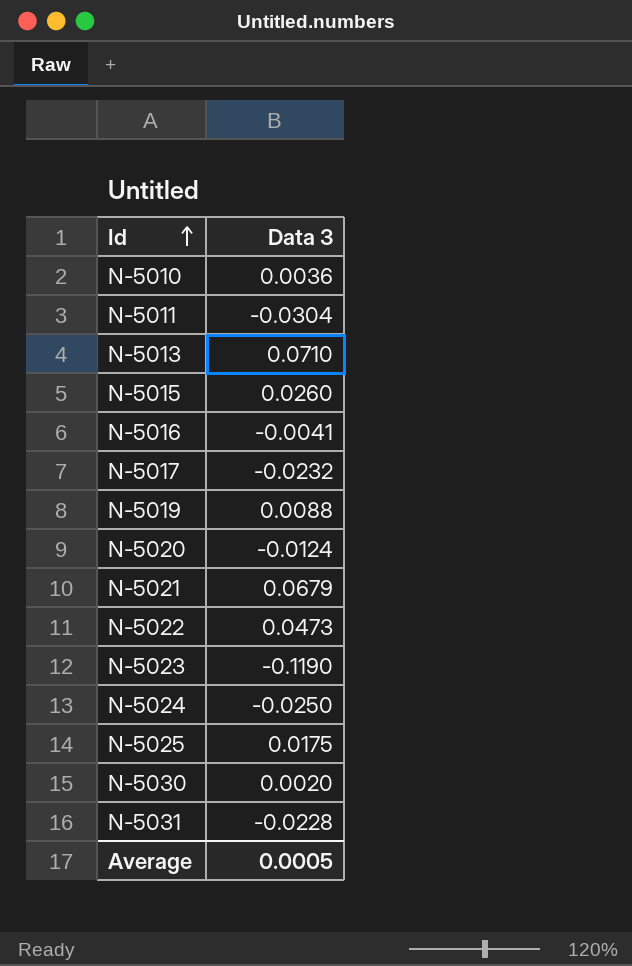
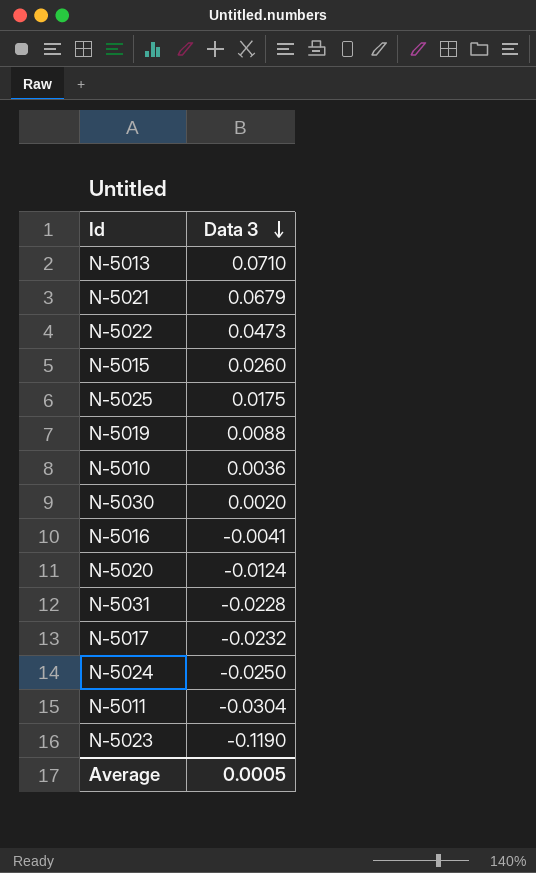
row order: Id ascending -> Data 3 descending

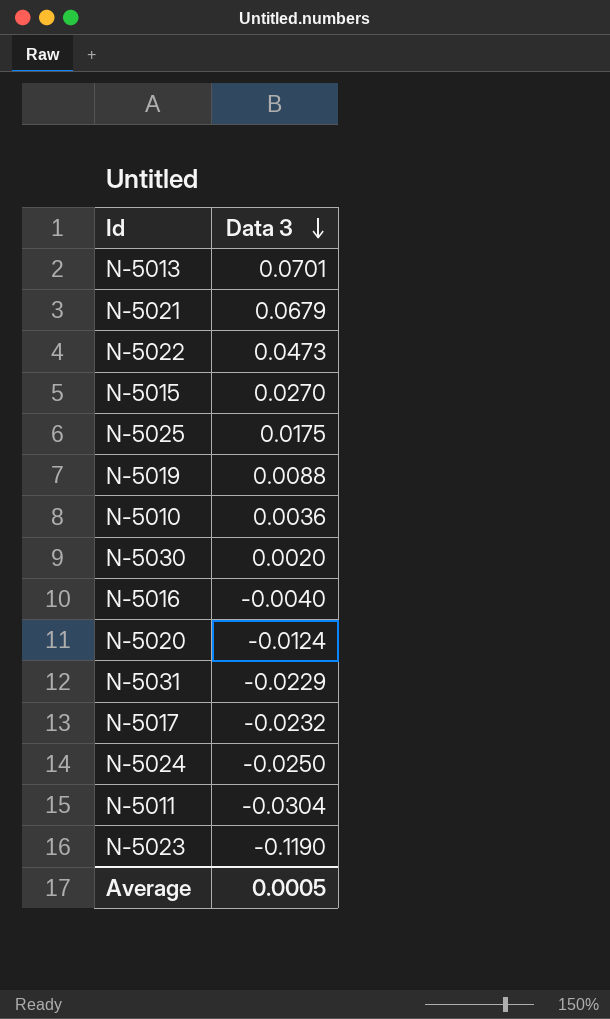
N-5013 | Data 3: 0.0710 -> 0.0701
N-5015 | Data 3: 0.0260 -> 0.0270
N-5016 | Data 3: -0.0041 -> -0.0040
N-5031 | Data 3: -0.0228 -> -0.0229

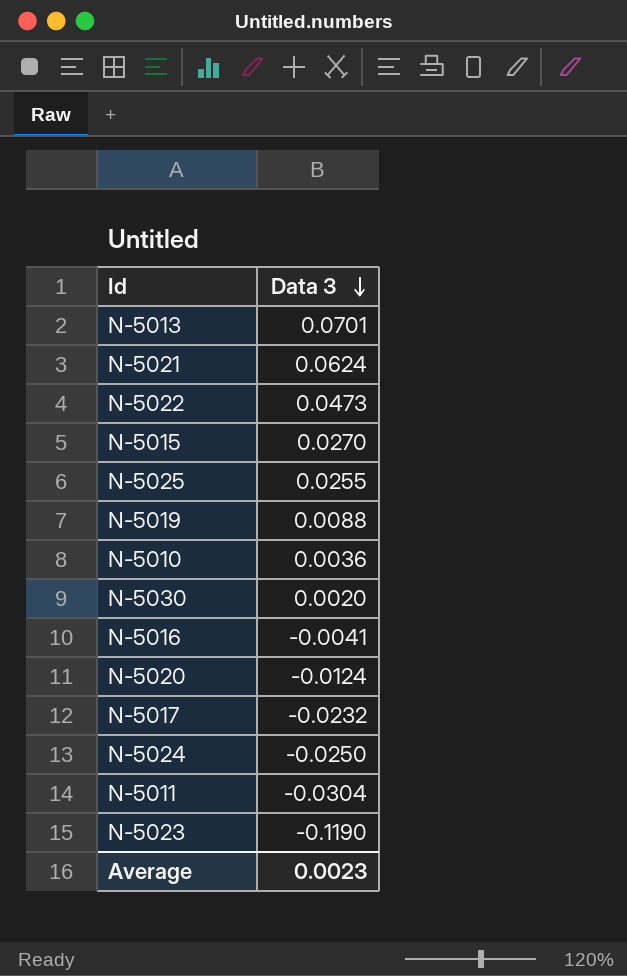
row N-5031: -0.0229 -> none
N-5021 | Data 3: 0.0679 -> 0.0624
N-5025 | Data 3: 0.0175 -> 0.0255
N-5016 | Data 3: -0.0040 -> -0.0041
Average | Data 3: 0.0005 -> 0.0023

